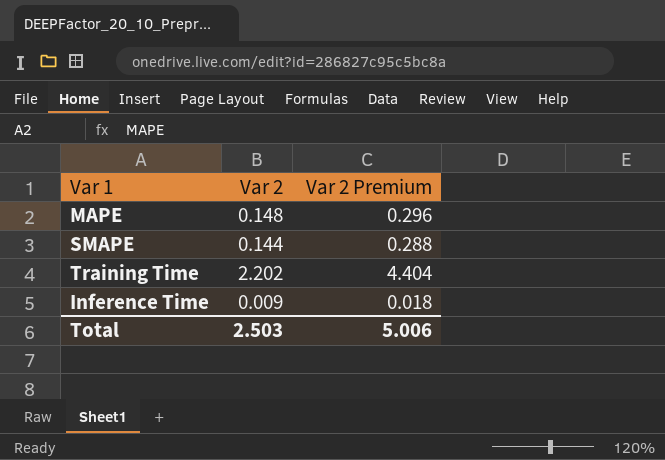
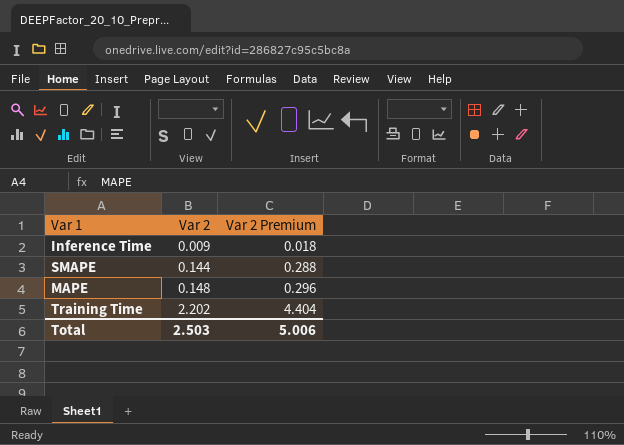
row order: none -> Var 2 ascending

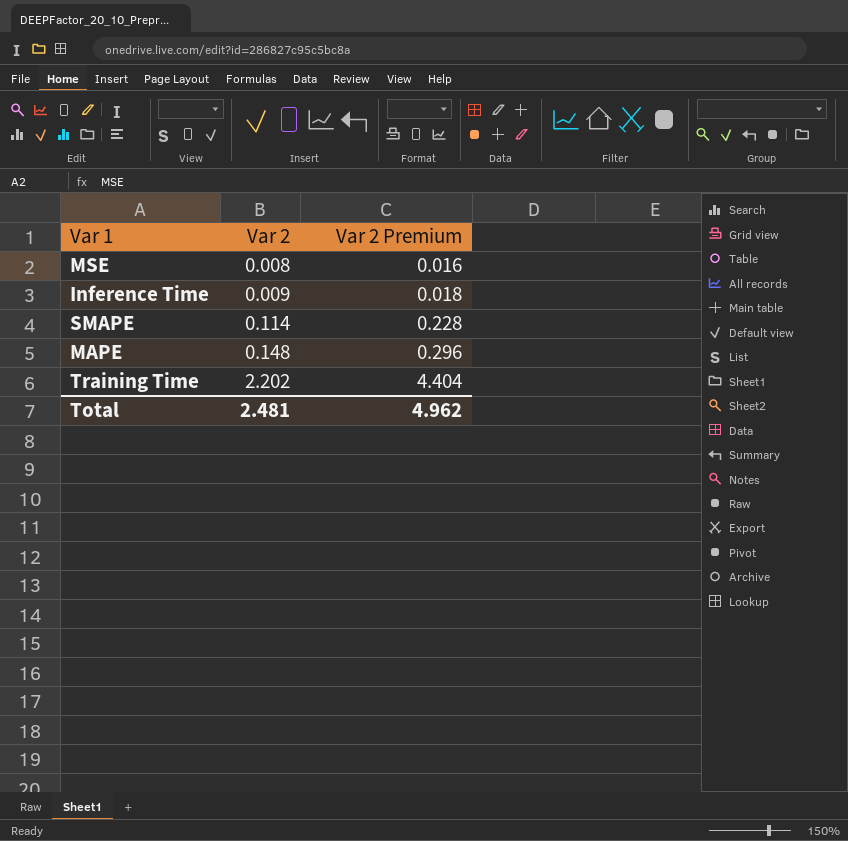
row MSE: none -> 0.008 | 0.016
SMAPE | Var 2: 0.144 -> 0.114
SMAPE | Var 2 Premium: 0.288 -> 0.228
Total | Var 2: 2.503 -> 2.481
Total | Var 2 Premium: 5.006 -> 4.962

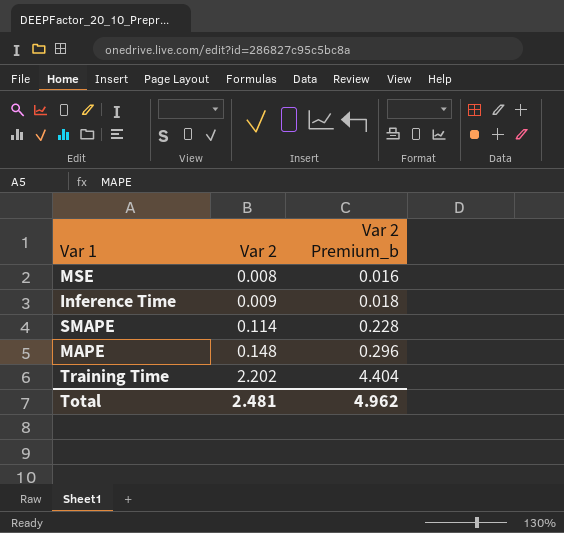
column name: Var 2 Premium -> Var 2 Premium_b

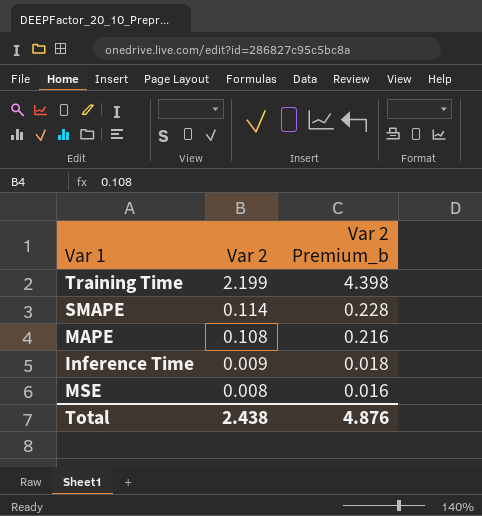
row order: Var 2 ascending -> Var 2 descending
Training Time | Var 2: 2.202 -> 2.199
Training Time | Var 2 Premium_b: 4.404 -> 4.398
MAPE | Var 2: 0.148 -> 0.108
MAPE | Var 2 Premium_b: 0.296 -> 0.216
Total | Var 2: 2.481 -> 2.438
Total | Var 2 Premium_b: 4.962 -> 4.876

